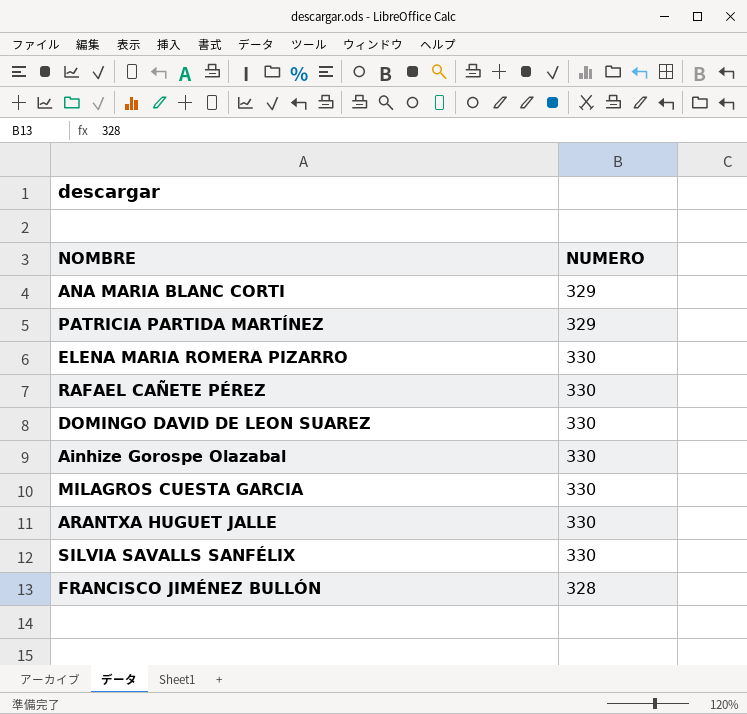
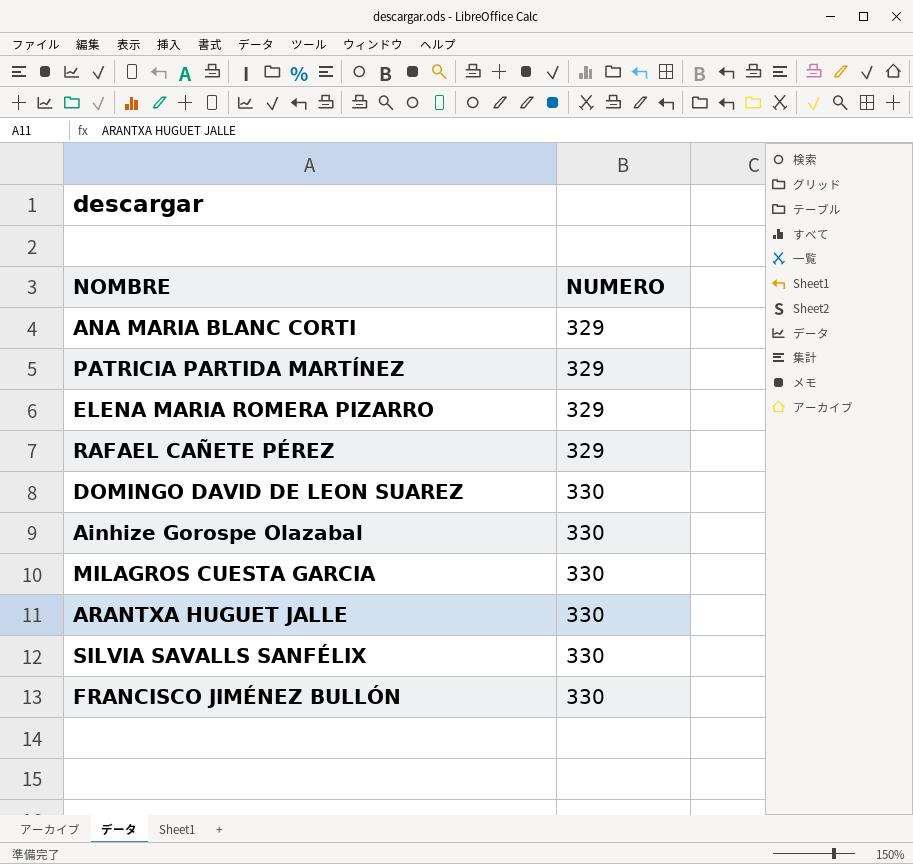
ELENA MARIA ROMERA PIZARRO | NUMERO: 330 -> 329
RAFAEL CAÑETE PÉREZ | NUMERO: 330 -> 329
FRANCISCO JIMÉNEZ BULLÓN | NUMERO: 328 -> 330

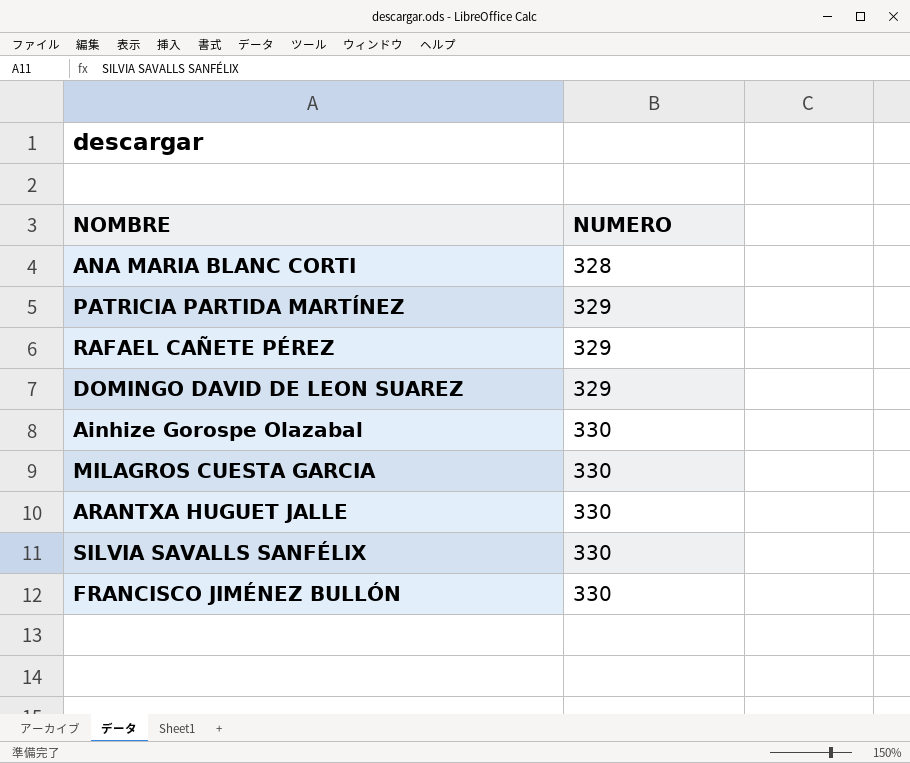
row ELENA MARIA ROMERA PIZARRO: 329 -> none
ANA MARIA BLANC CORTI | NUMERO: 329 -> 328
DOMINGO DAVID DE LEON SUAREZ | NUMERO: 330 -> 329

